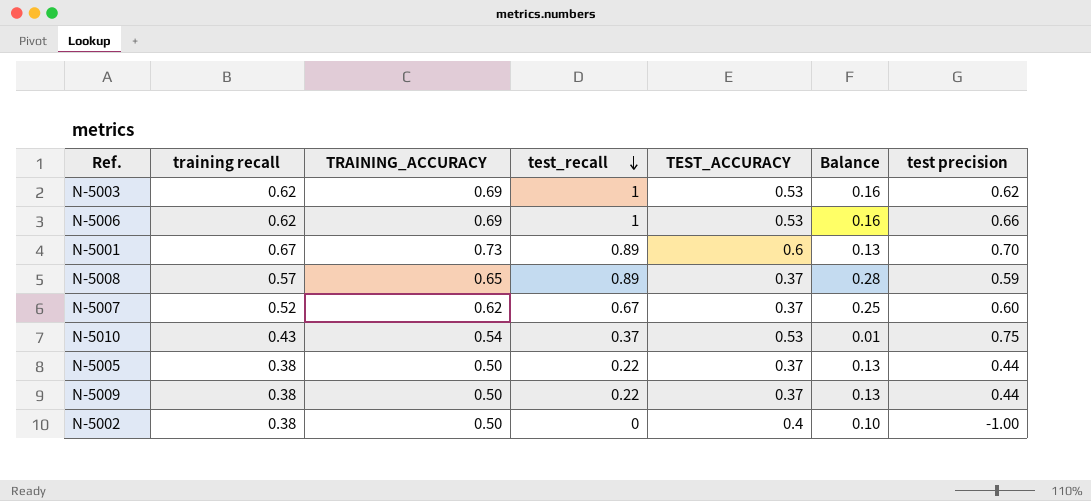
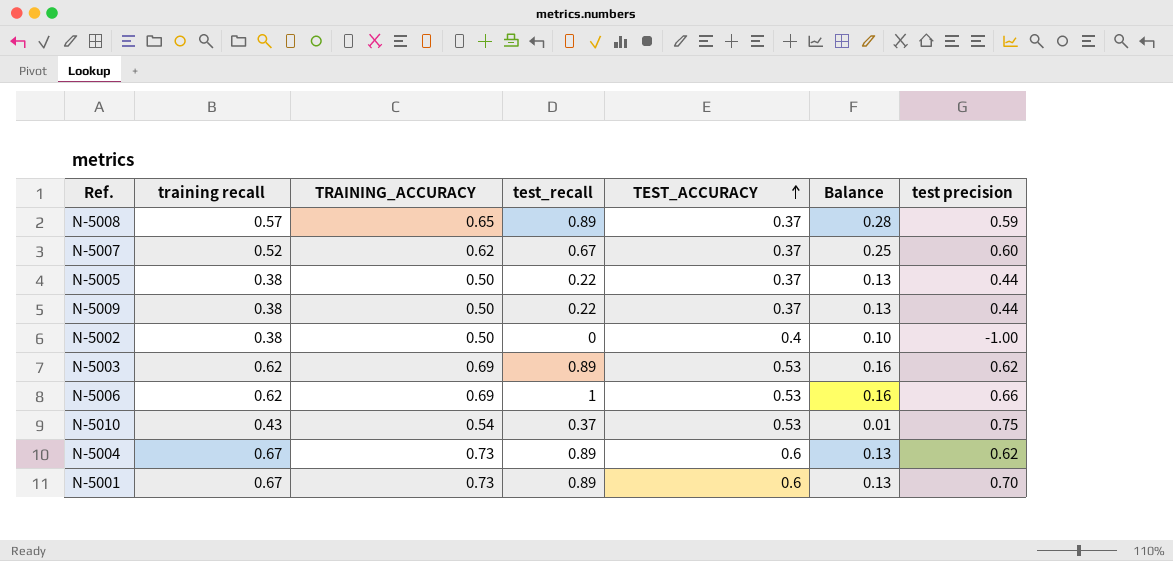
row order: test_recall descending -> TEST_ACCURACY ascending
N-5003 | test_recall: 1 -> 0.89
row N-5004: none -> 0.67 | 0.73 | 0.89 | 0.6 | 0.13 | 0.62

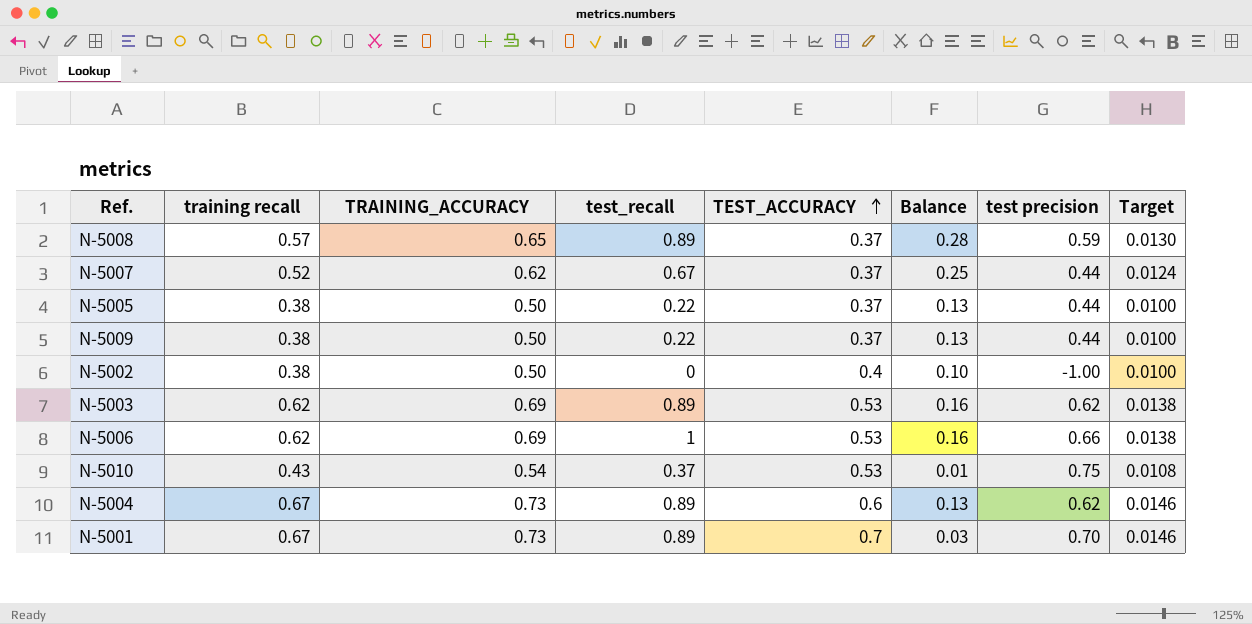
column Target | formula: none -> [TRAINING_ACCURACY] * 0.02
N-5007 | test precision: 0.60 -> 0.44
N-5001 | TEST_ACCURACY: 0.6 -> 0.7
N-5001 | Balance: 0.13 -> 0.03

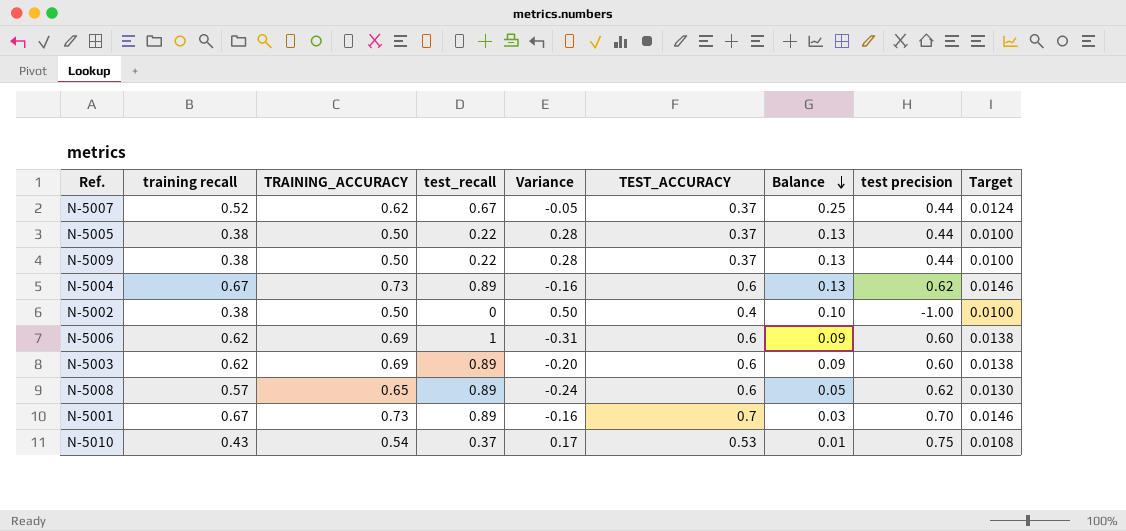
row order: TEST_ACCURACY ascending -> Balance descending
column Variance | formula: none -> [TRAINING_ACCURACY] - [test_recall]
N-5006 | TEST_ACCURACY: 0.53 -> 0.6
N-5006 | Balance: 0.16 -> 0.09
N-5006 | test precision: 0.66 -> 0.60
N-5003 | TEST_ACCURACY: 0.53 -> 0.6
N-5003 | Balance: 0.16 -> 0.09
N-5003 | test precision: 0.62 -> 0.60
N-5008 | TEST_ACCURACY: 0.37 -> 0.6
N-5008 | Balance: 0.28 -> 0.05
N-5008 | test precision: 0.59 -> 0.62

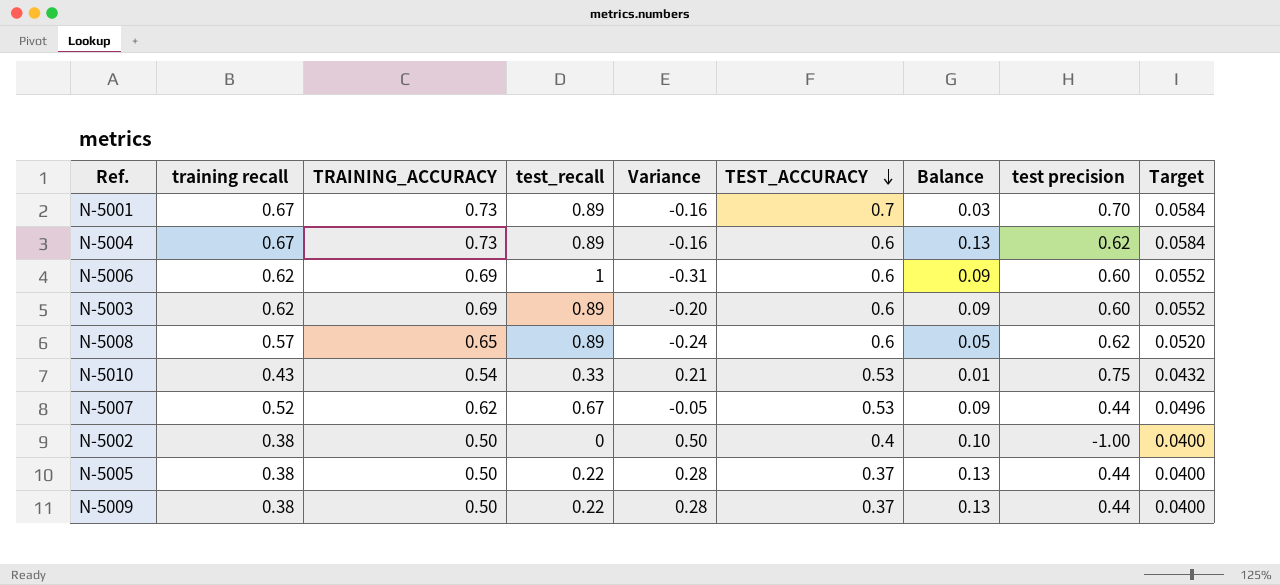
row order: Balance descending -> TEST_ACCURACY descending
column Target | formula: [TRAINING_ACCURACY] * 0.02 -> [TRAINING_ACCURACY] * 0.08
N-5010 | test_recall: 0.37 -> 0.33
N-5010 | Variance: 0.17 -> 0.21
N-5007 | TEST_ACCURACY: 0.37 -> 0.53
N-5007 | Balance: 0.25 -> 0.09

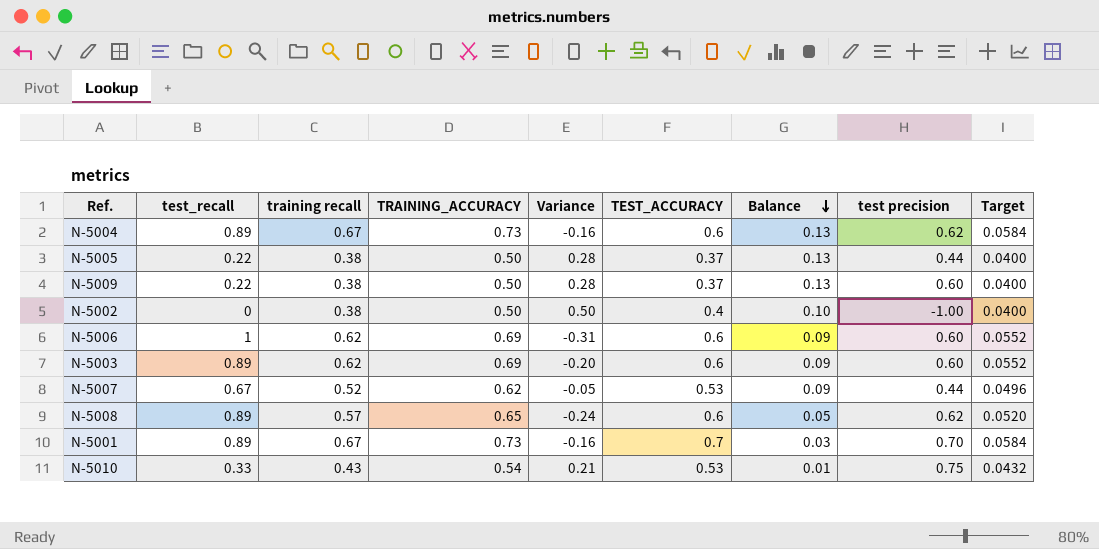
row order: TEST_ACCURACY descending -> Balance descending
column test_recall | position: 4 -> 2
N-5009 | test precision: 0.44 -> 0.60

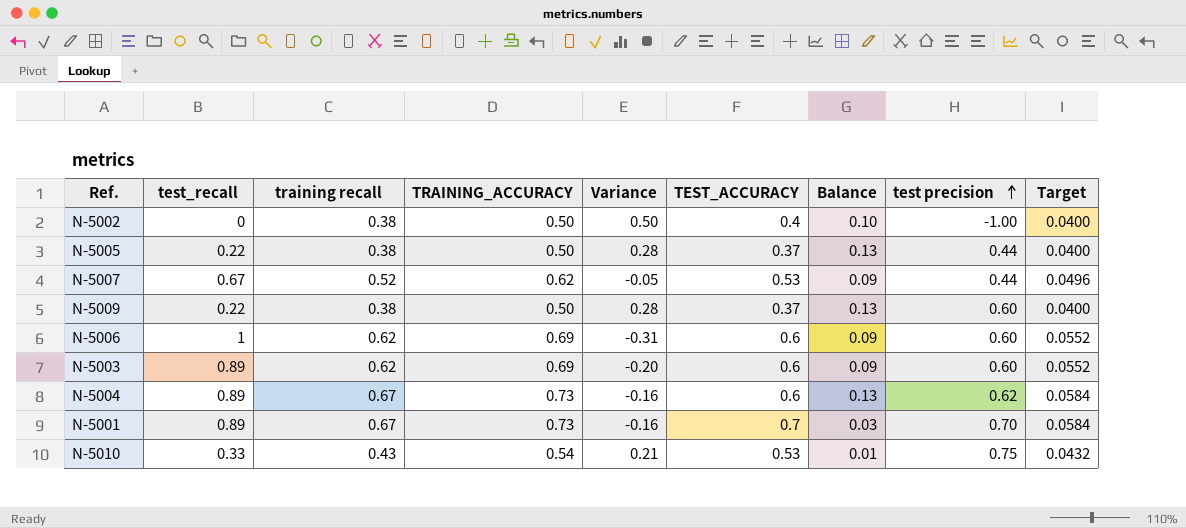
row order: Balance descending -> test precision ascending
row N-5008: 0.89 | 0.57 | 0.65 | -0.24 | 0.6 | 0.05 | 0.62 | 0.0520 -> none

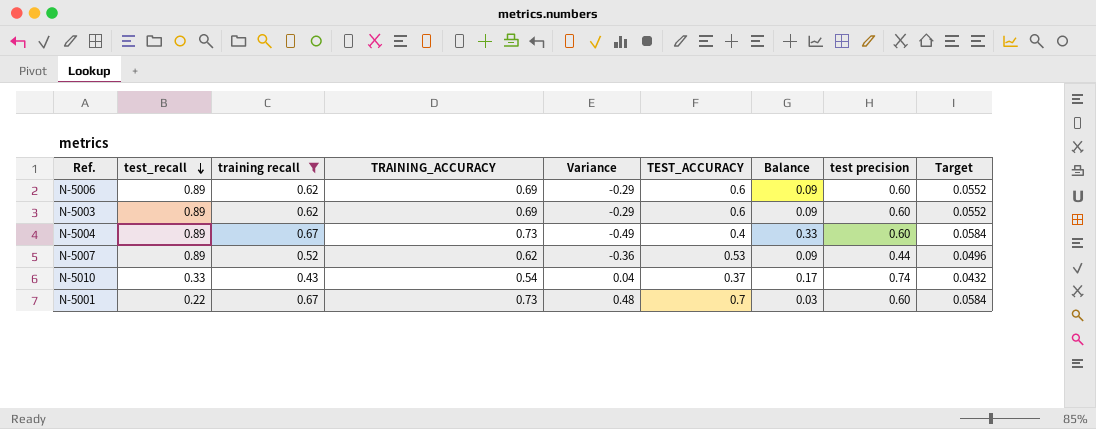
filter: none -> training recall != 0.38
row order: test precision ascending -> test_recall descending
column Variance | formula: [TRAINING_ACCURACY] - [test_recall] -> [TEST_ACCURACY] - [test_recall]
N-5006 | test_recall: 1 -> 0.89
N-5004 | TEST_ACCURACY: 0.6 -> 0.4
N-5004 | Balance: 0.13 -> 0.33
N-5004 | test precision: 0.62 -> 0.60
N-5007 | test_recall: 0.67 -> 0.89
N-5010 | TEST_ACCURACY: 0.53 -> 0.37
N-5010 | Balance: 0.01 -> 0.17
N-5010 | test precision: 0.75 -> 0.74
N-5001 | test_recall: 0.89 -> 0.22
N-5001 | test precision: 0.70 -> 0.60

